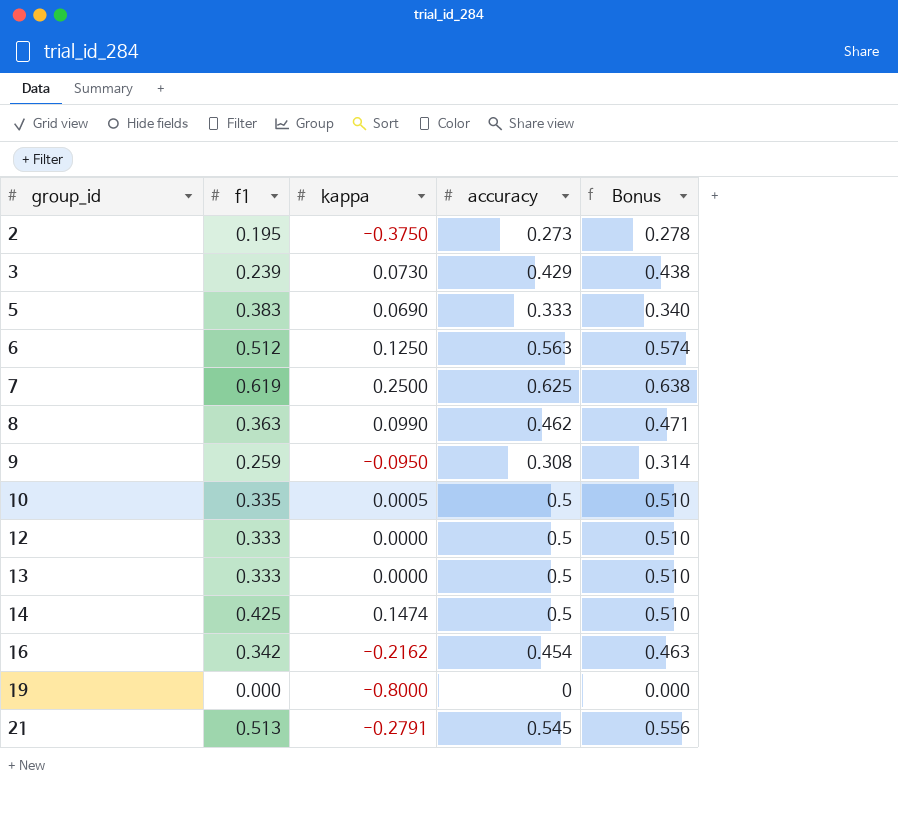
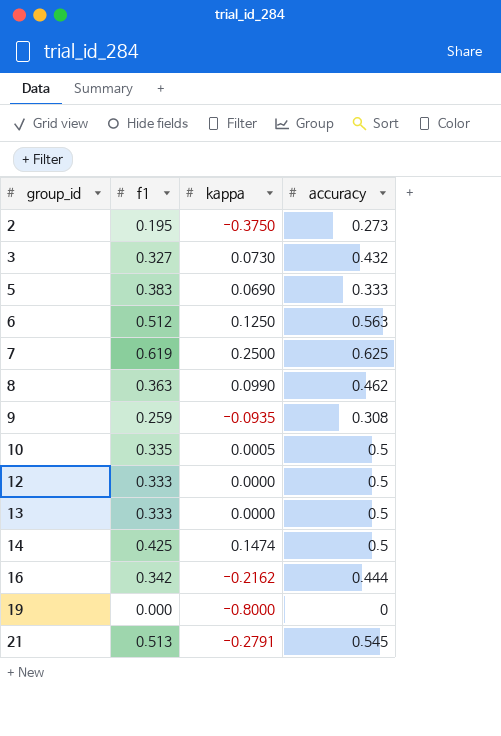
column Bonus | formula: [accuracy] * 1.02 -> none
3 | f1: 0.239 -> 0.327
3 | accuracy: 0.429 -> 0.432
9 | kappa: -0.0950 -> -0.0935
16 | accuracy: 0.454 -> 0.444

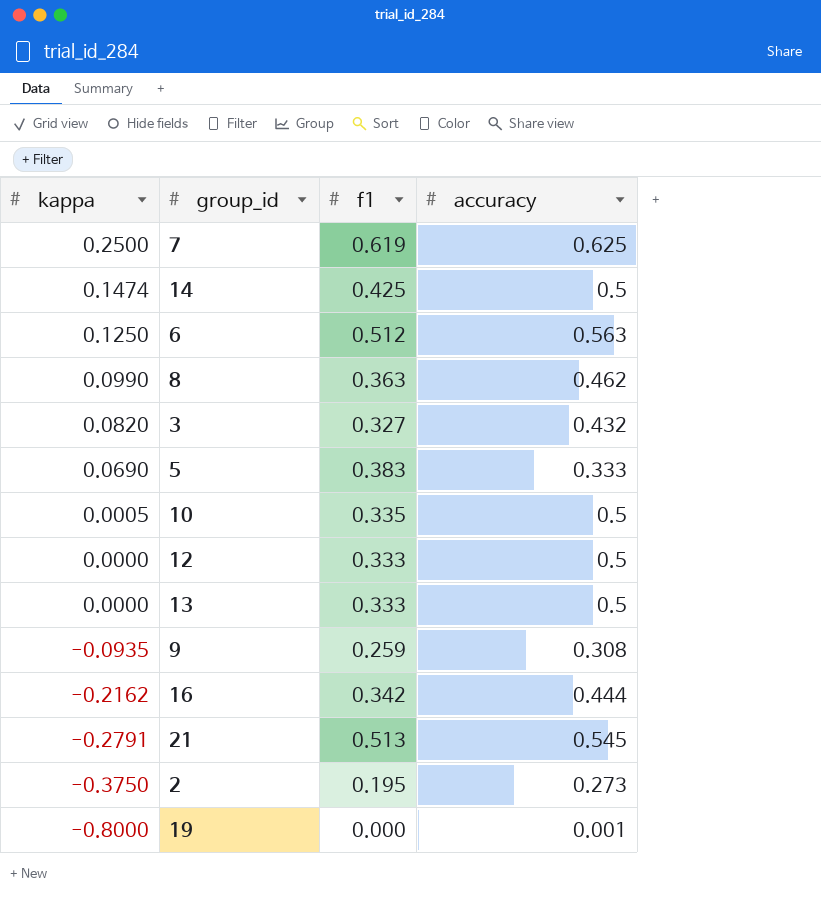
row order: group_id ascending -> kappa descending
column kappa | position: 3 -> 1
3 | kappa: 0.0730 -> 0.0820
19 | accuracy: 0 -> 0.001

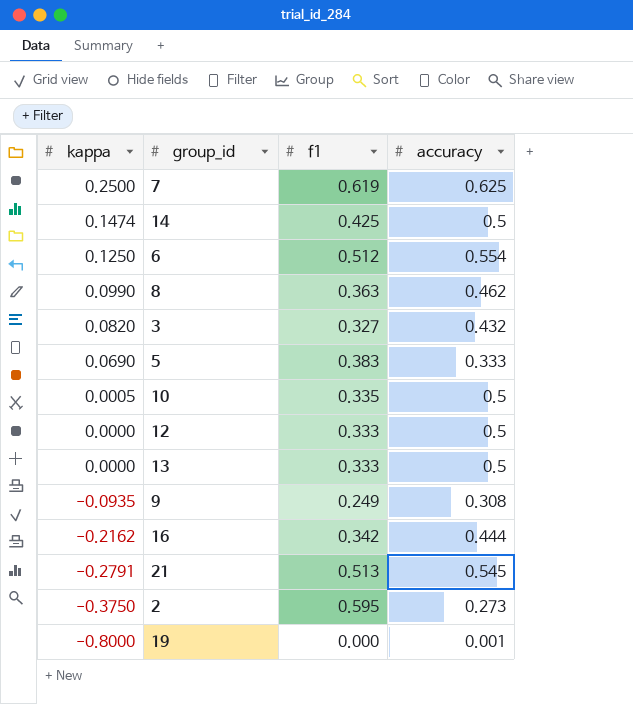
6 | accuracy: 0.563 -> 0.554
9 | f1: 0.259 -> 0.249
2 | f1: 0.195 -> 0.595

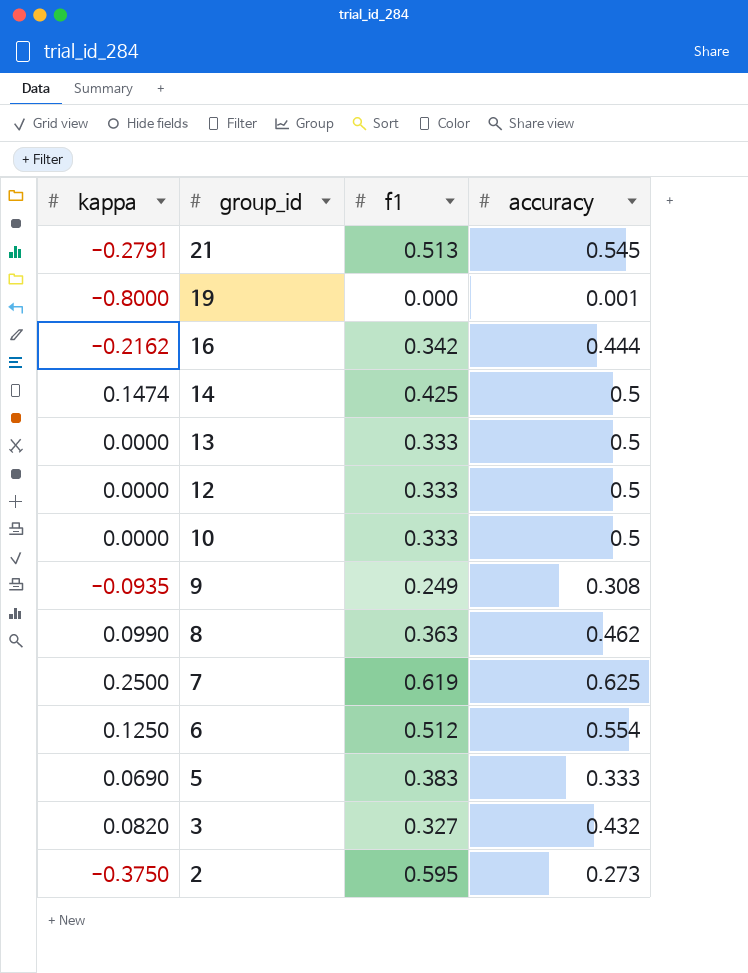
row order: kappa descending -> group_id descending
10 | kappa: 0.0005 -> 0.0000
10 | f1: 0.335 -> 0.333

